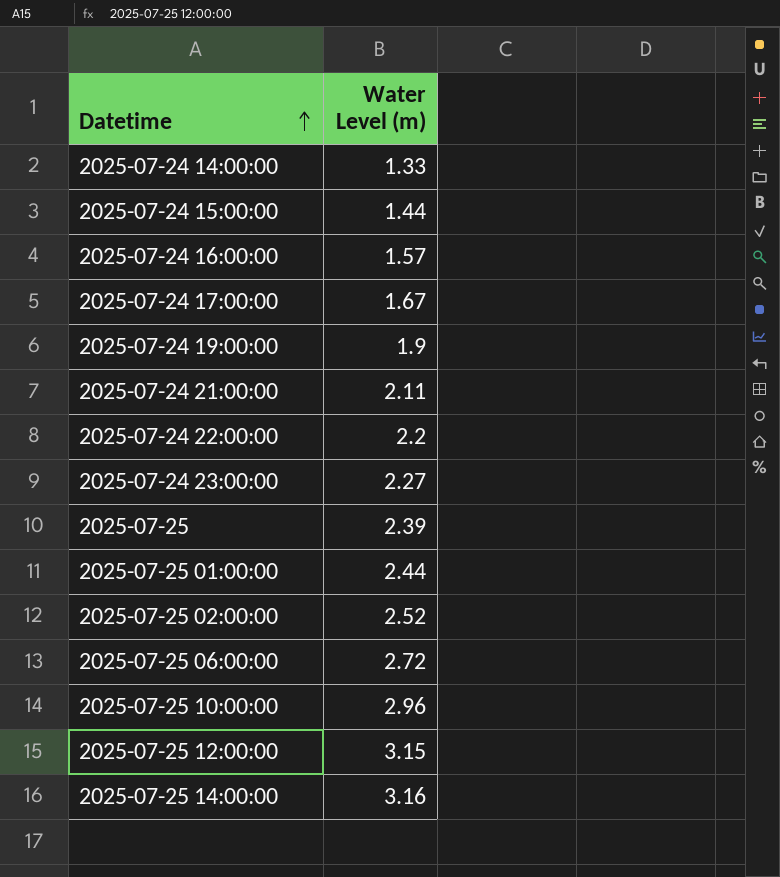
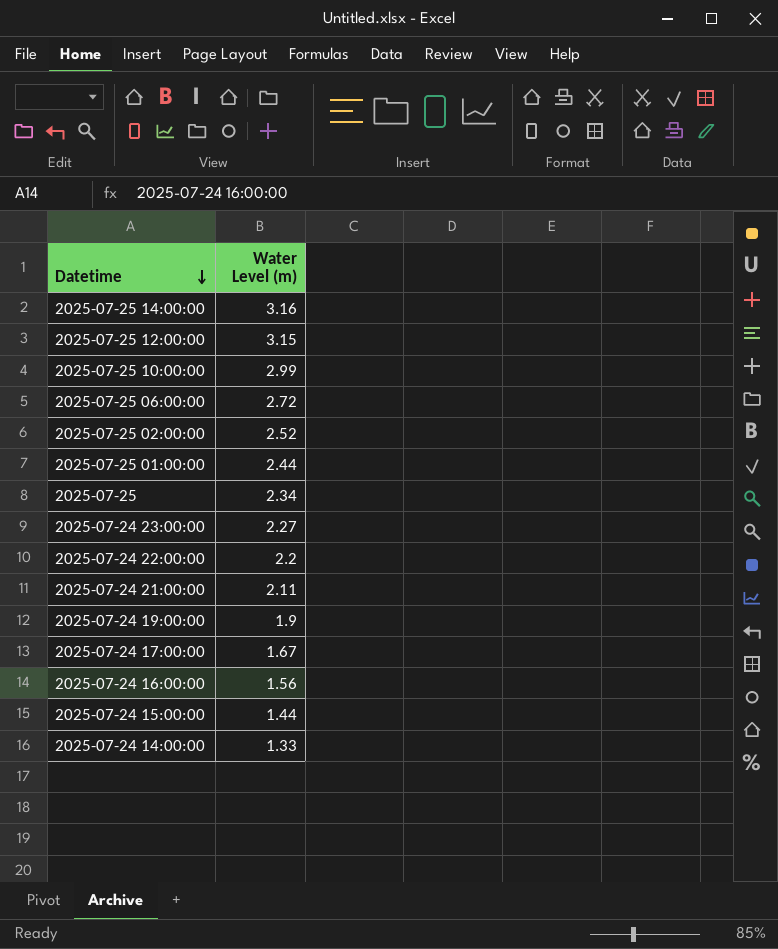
row order: Datetime ascending -> Datetime descending
2025-07-25 10:00:00 | Water Level (m): 2.96 -> 2.99
2025-07-25 | Water Level (m): 2.39 -> 2.34
2025-07-24 16:00:00 | Water Level (m): 1.57 -> 1.56

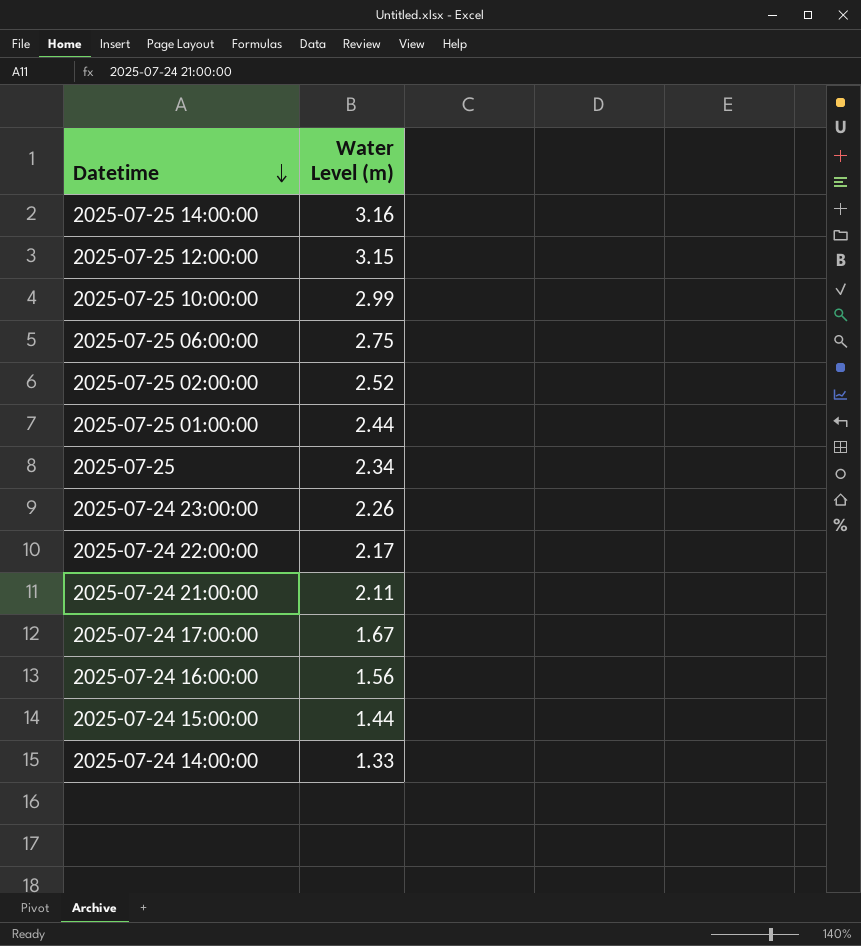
row 2025-07-24 19:00:00: 1.9 -> none
2025-07-25 06:00:00 | Water Level (m): 2.72 -> 2.75
2025-07-24 23:00:00 | Water Level (m): 2.27 -> 2.26
2025-07-24 22:00:00 | Water Level (m): 2.2 -> 2.17

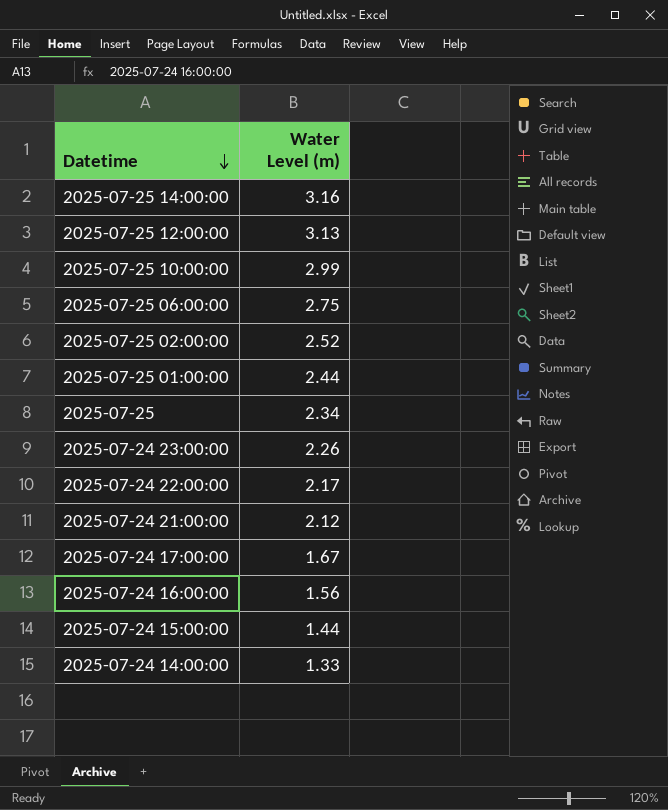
2025-07-25 12:00:00 | Water Level (m): 3.15 -> 3.13
2025-07-24 21:00:00 | Water Level (m): 2.11 -> 2.12

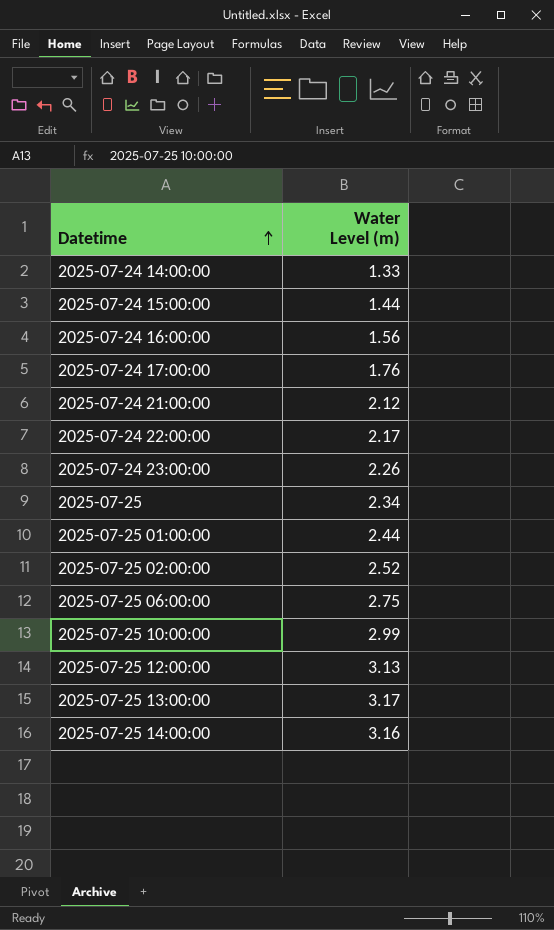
row order: Datetime descending -> Datetime ascending
2025-07-24 17:00:00 | Water Level (m): 1.67 -> 1.76
row 2025-07-25 13:00:00: none -> 3.17

